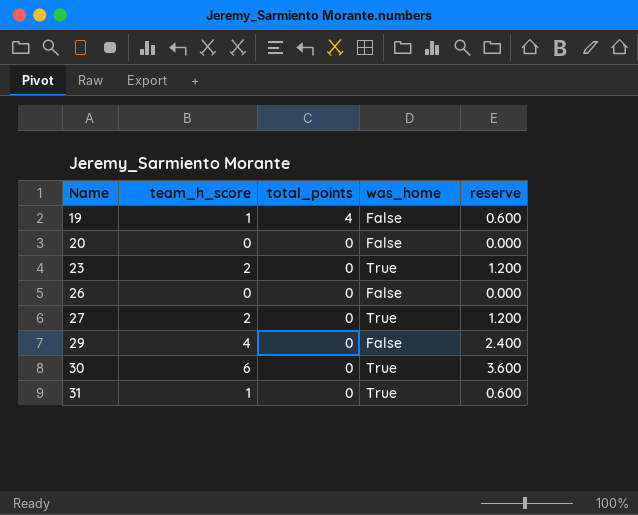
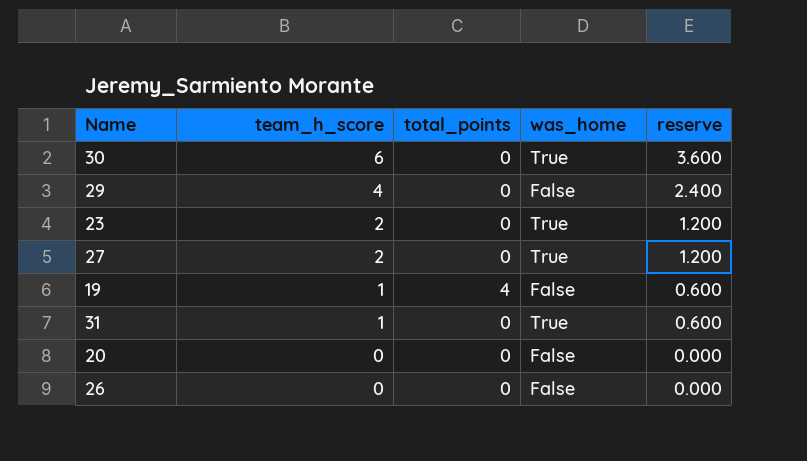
row order: Name ascending -> team_h_score descending

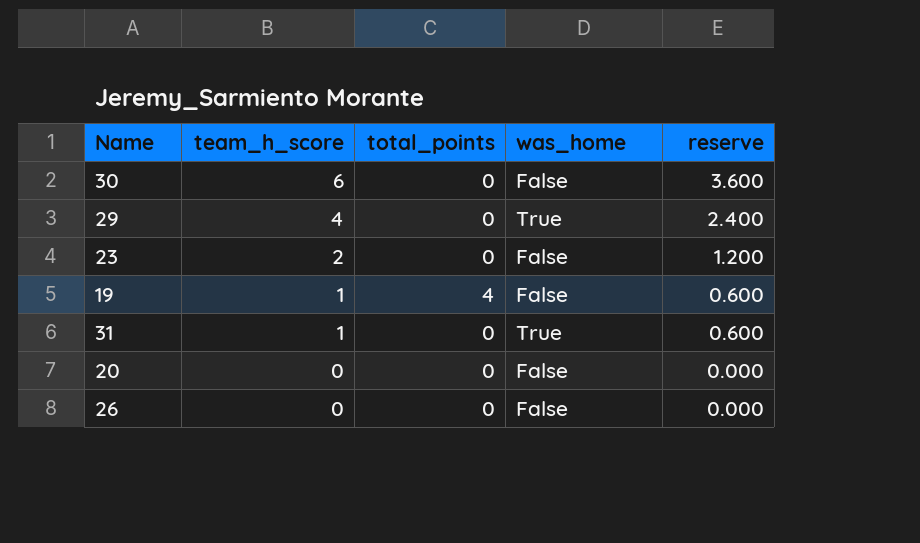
row 27: 2 | 0 | True | 1.200 -> none
30 | was_home: True -> False
29 | was_home: False -> True
23 | was_home: True -> False

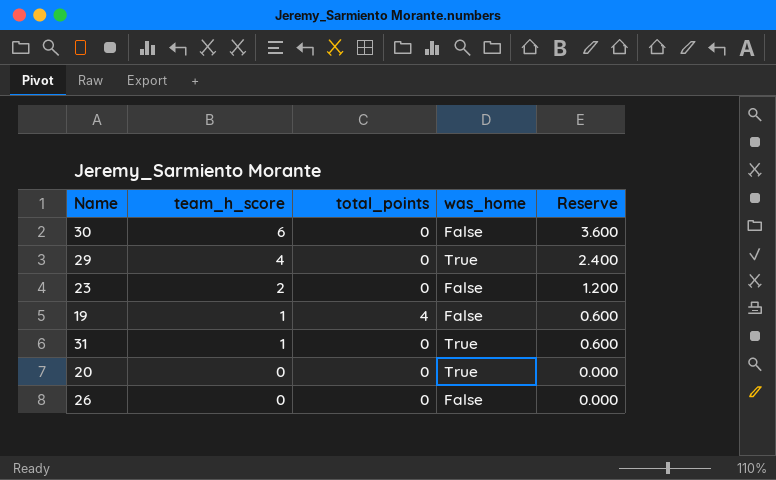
column name: reserve -> Reserve
20 | was_home: False -> True

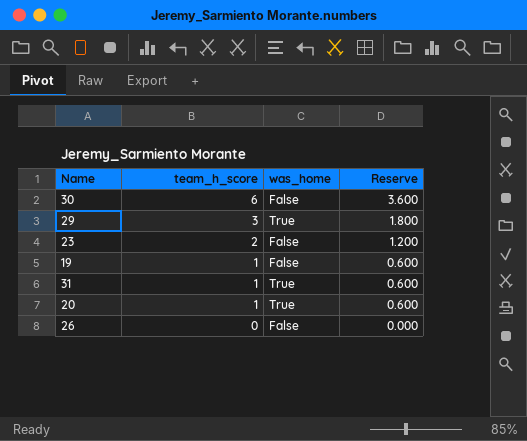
column total_points | position: 3 -> none
29 | team_h_score: 4 -> 3
29 | Reserve: 2.400 -> 1.800
20 | team_h_score: 0 -> 1
20 | Reserve: 0.000 -> 0.600

